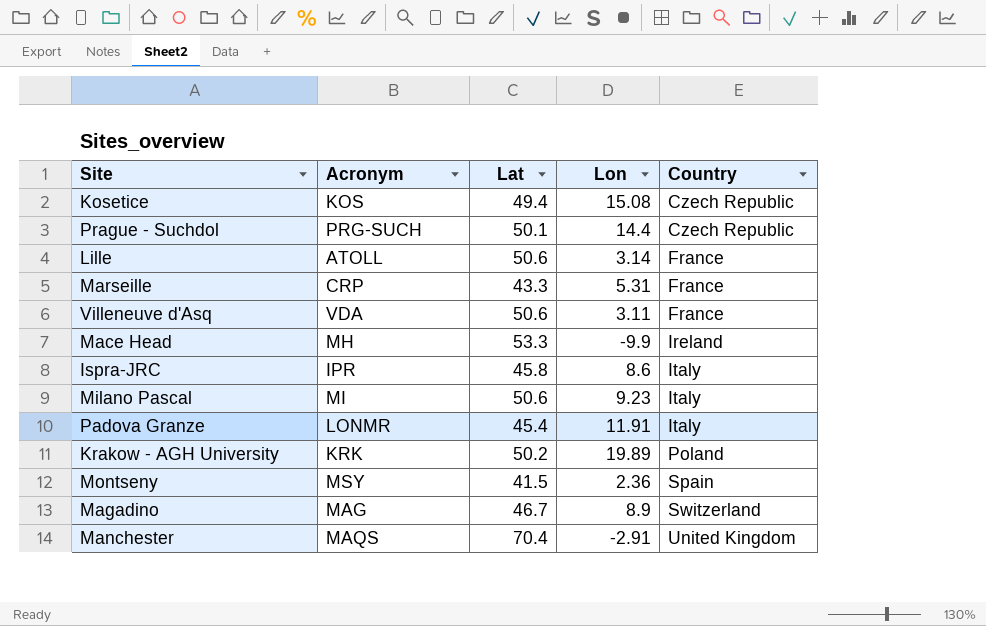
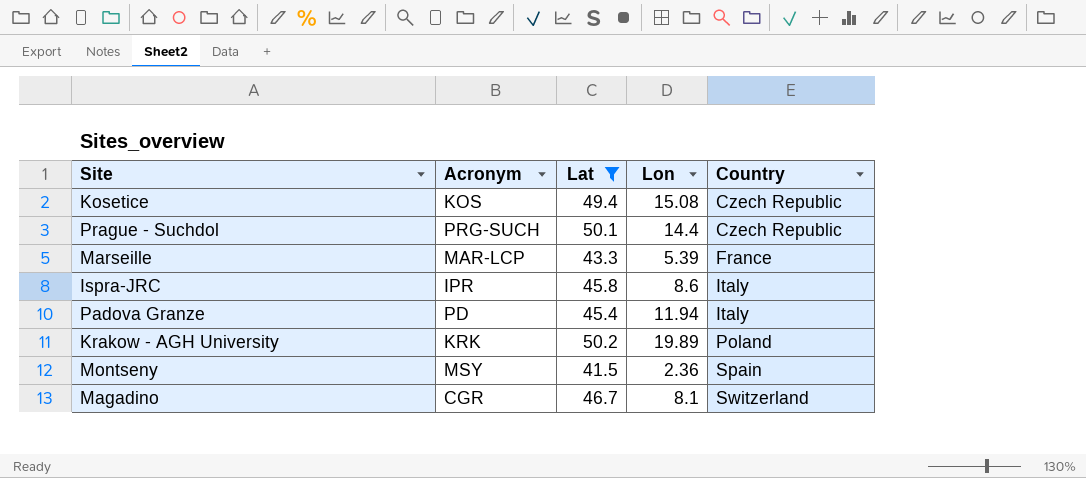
filter: none -> Lat <= 50.2
Marseille | Acronym: CRP -> MAR-LCP
Marseille | Lon: 5.31 -> 5.39
Padova Granze | Acronym: LONMR -> PD
Padova Granze | Lon: 11.91 -> 11.94
Magadino | Acronym: MAG -> CGR
Magadino | Lon: 8.9 -> 8.1

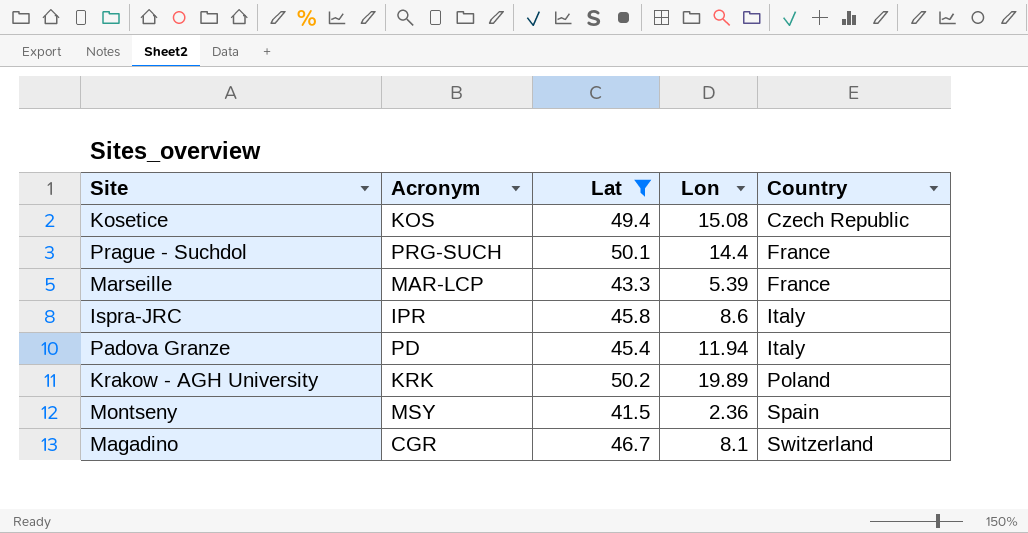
Prague - Suchdol | Country: Czech Republic -> France

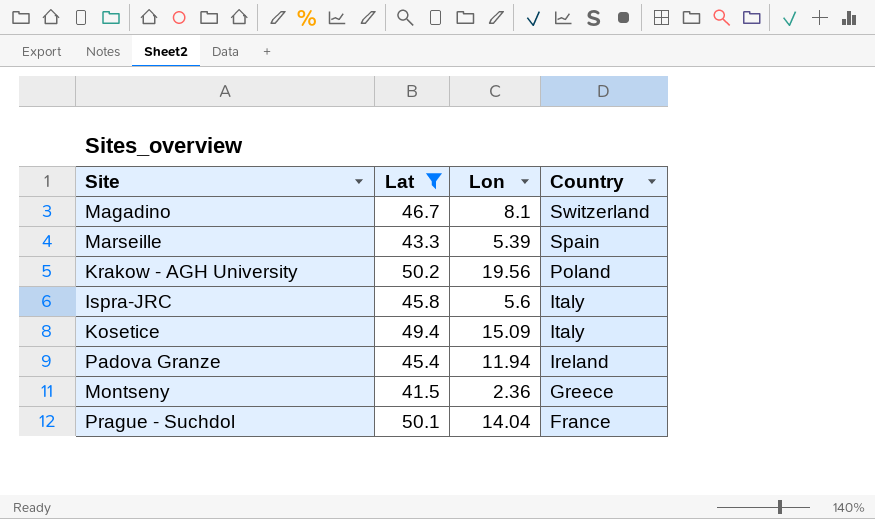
row order: Country ascending -> Country descending
column Acronym | position: 2 -> none
Marseille | Country: France -> Spain
Krakow - AGH University | Lon: 19.89 -> 19.56
Ispra-JRC | Lon: 8.6 -> 5.6
Kosetice | Lon: 15.08 -> 15.09
Kosetice | Country: Czech Republic -> Italy
Padova Granze | Country: Italy -> Ireland
Montseny | Country: Spain -> Greece
Prague - Suchdol | Lon: 14.4 -> 14.04

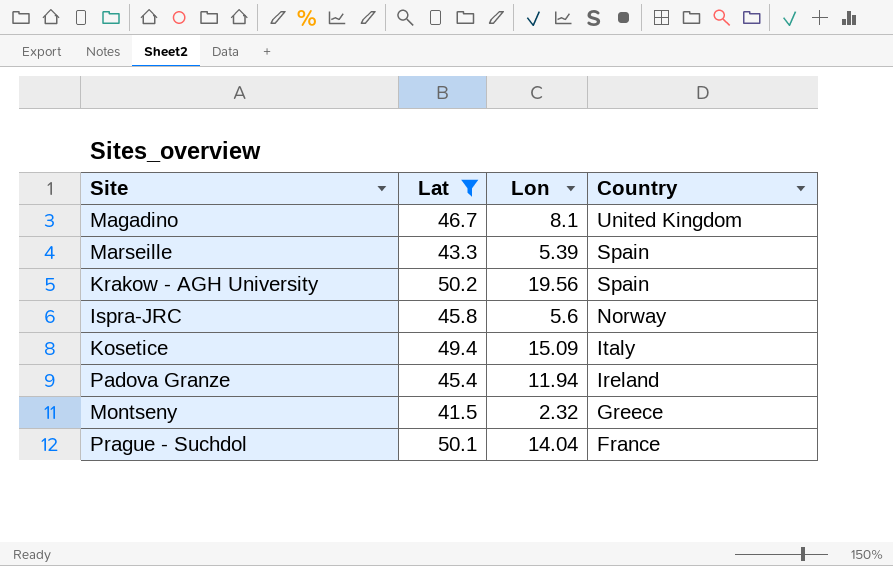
Magadino | Country: Switzerland -> United Kingdom
Krakow - AGH University | Country: Poland -> Spain
Ispra-JRC | Country: Italy -> Norway
Montseny | Lon: 2.36 -> 2.32

